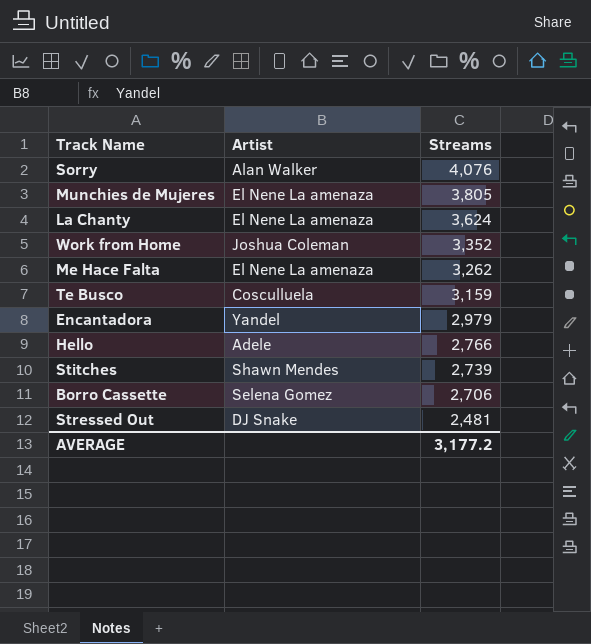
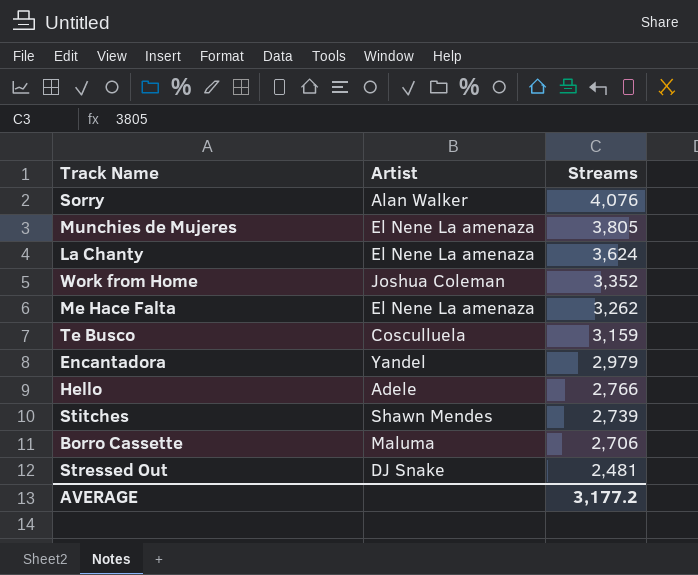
Borro Cassette | Artist: Selena Gomez -> Maluma

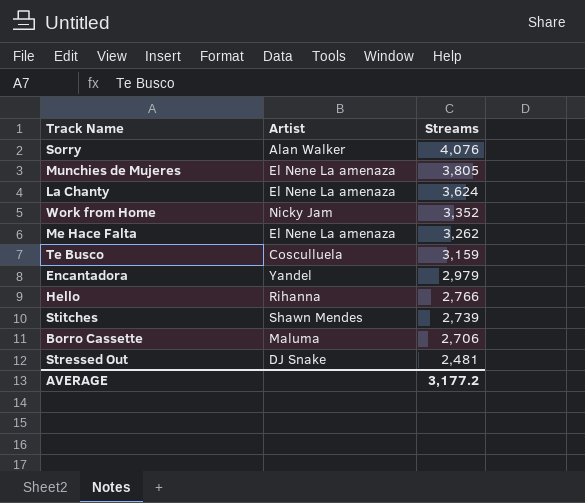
Work from Home | Artist: Joshua Coleman -> Nicky Jam
Hello | Artist: Adele -> Rihanna

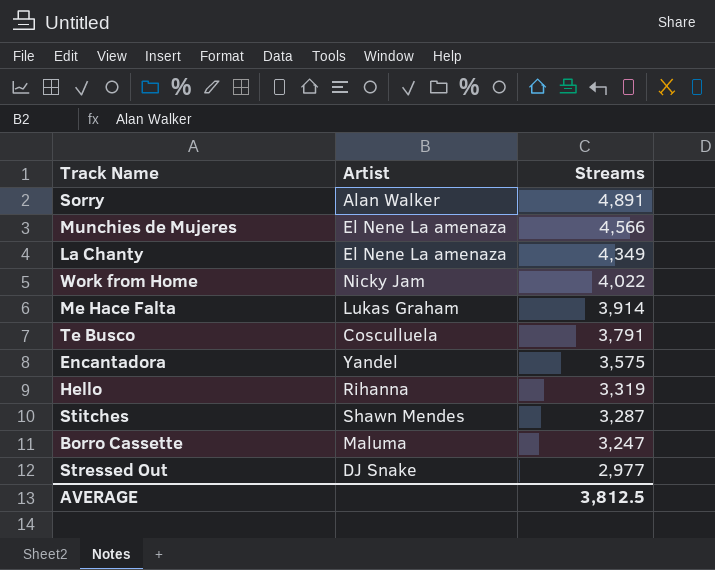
Sorry | Streams: 4,076 -> 4,891
Munchies de Mujeres | Streams: 3,805 -> 4,566
La Chanty | Streams: 3,624 -> 4,349
Work from Home | Streams: 3,352 -> 4,022
Me Hace Falta | Artist: El Nene La amenaza -> Lukas Graham
Me Hace Falta | Streams: 3,262 -> 3,914
Te Busco | Streams: 3,159 -> 3,791
Encantadora | Streams: 2,979 -> 3,575
Hello | Streams: 2,766 -> 3,319
Stitches | Streams: 2,739 -> 3,287
Borro Cassette | Streams: 2,706 -> 3,247
Stressed Out | Streams: 2,481 -> 2,977
AVERAGE | Streams: 3,177.2 -> 3,812.5

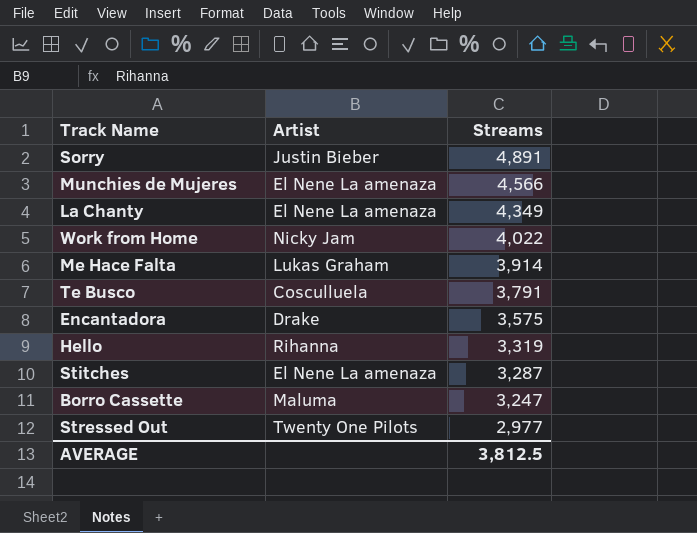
Sorry | Artist: Alan Walker -> Justin Bieber
Encantadora | Artist: Yandel -> Drake
Stitches | Artist: Shawn Mendes -> El Nene La amenaza
Stressed Out | Artist: DJ Snake -> Twenty One Pilots

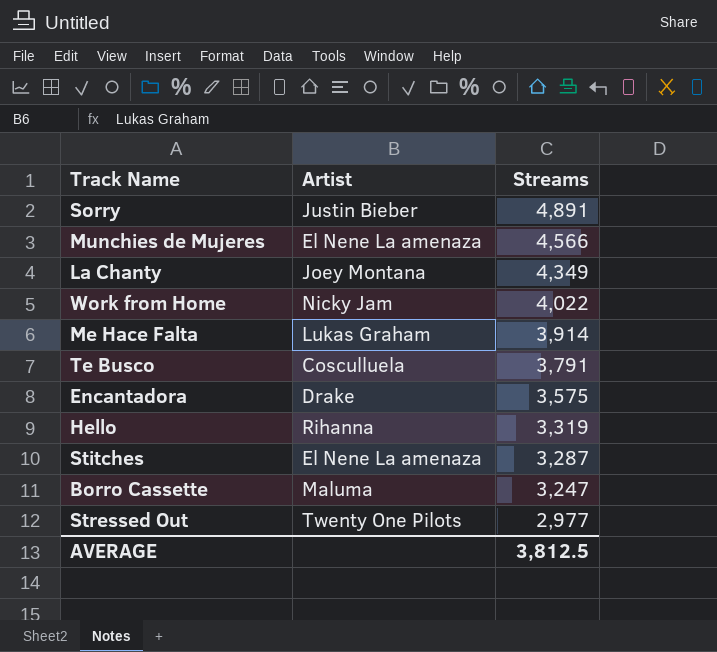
La Chanty | Artist: El Nene La amenaza -> Joey Montana

